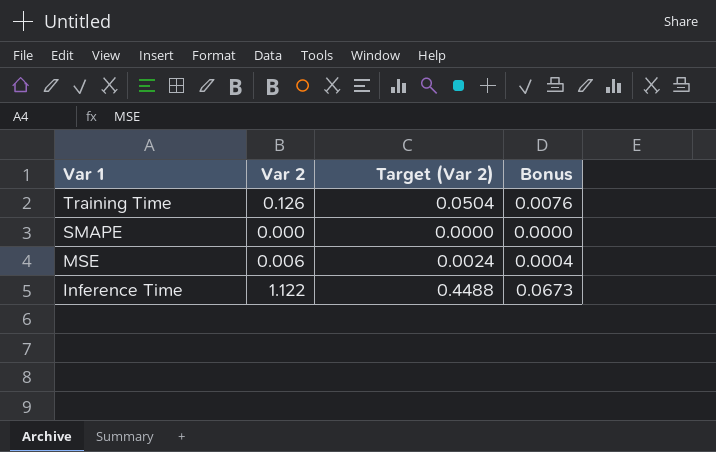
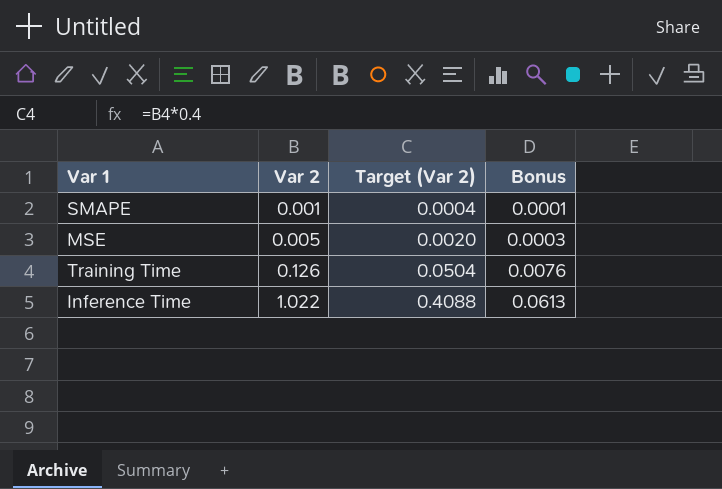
row order: Var 1 descending -> Var 2 ascending
SMAPE | Var 2: 0.000 -> 0.001
SMAPE | Target (Var 2): 0.0000 -> 0.0004
SMAPE | Bonus: 0.0000 -> 0.0001
MSE | Var 2: 0.006 -> 0.005
MSE | Target (Var 2): 0.0024 -> 0.0020
MSE | Bonus: 0.0004 -> 0.0003
Inference Time | Var 2: 1.122 -> 1.022
Inference Time | Target (Var 2): 0.4488 -> 0.4088
Inference Time | Bonus: 0.0673 -> 0.0613

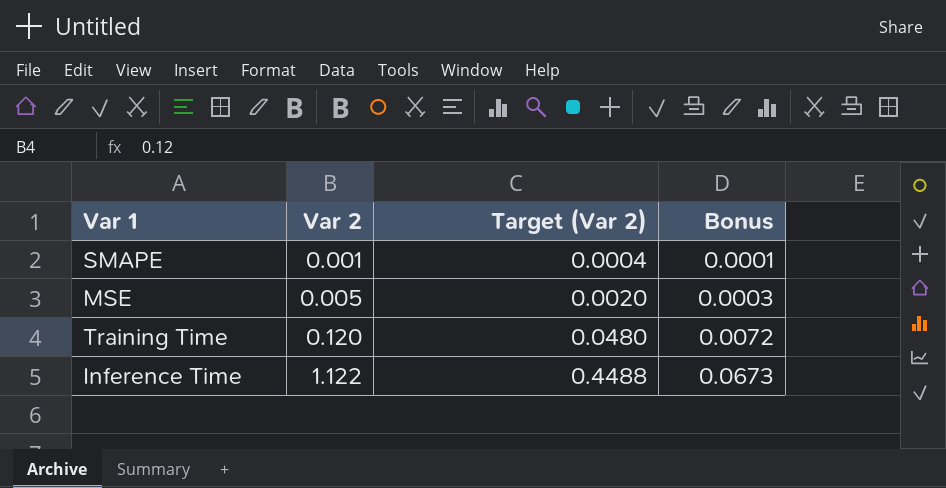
Training Time | Var 2: 0.126 -> 0.120
Training Time | Target (Var 2): 0.0504 -> 0.0480
Training Time | Bonus: 0.0076 -> 0.0072
Inference Time | Var 2: 1.022 -> 1.122
Inference Time | Target (Var 2): 0.4088 -> 0.4488
Inference Time | Bonus: 0.0613 -> 0.0673

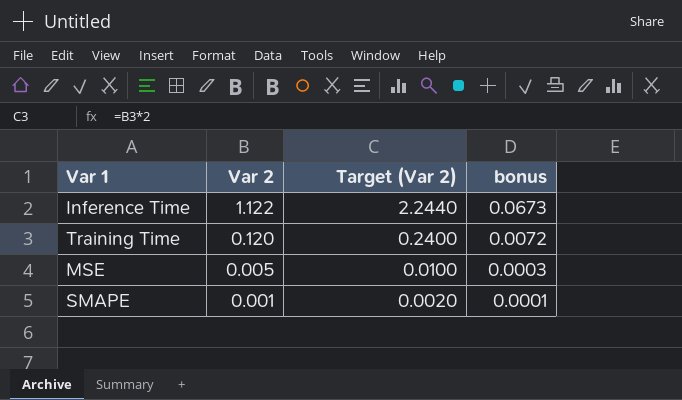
row order: Var 2 ascending -> Var 2 descending
column Target (Var 2) | formula: [Var 2] * 0.4 -> [Var 2] * 2
column name: Bonus -> bonus

